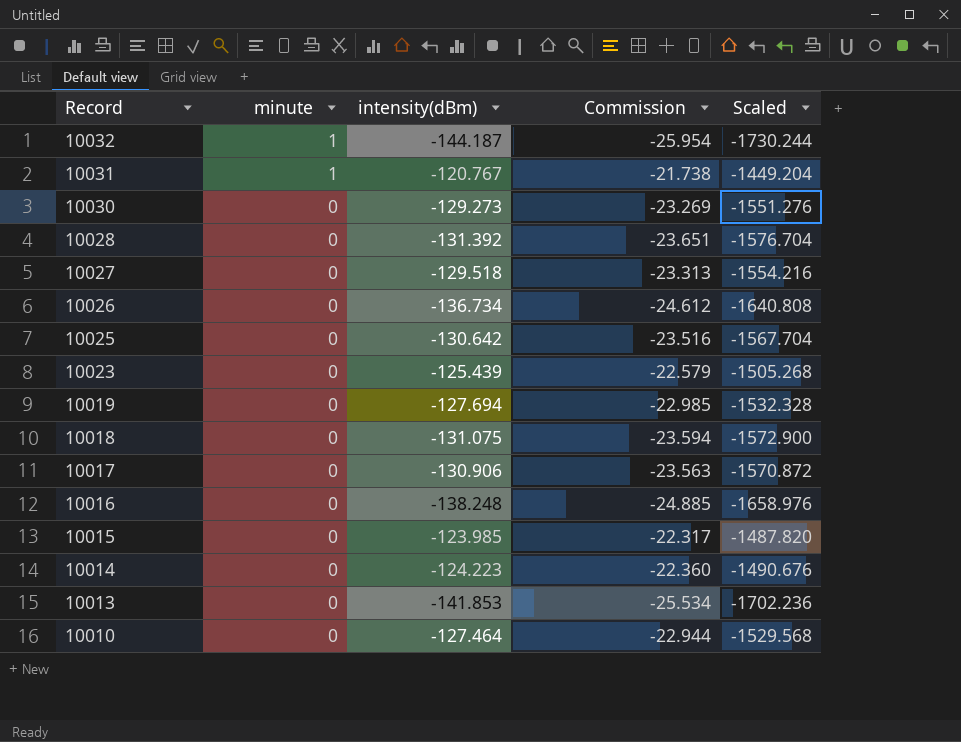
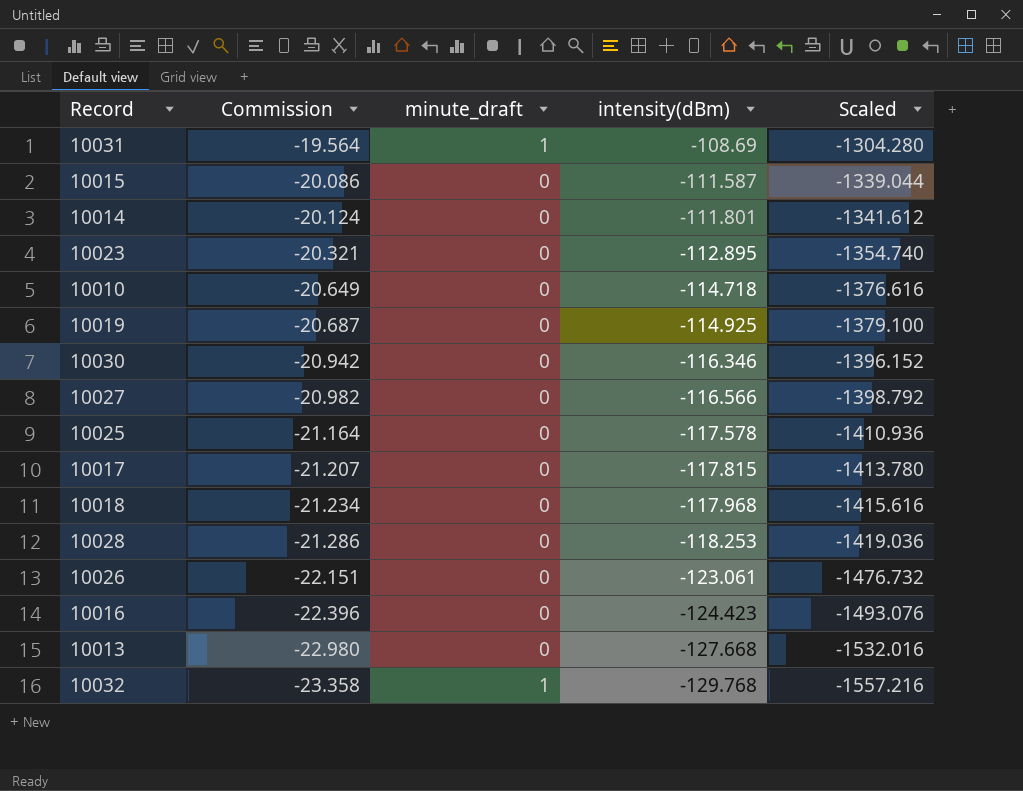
row order: Record descending -> Commission descending
column Commission | position: 4 -> 2
column name: minute -> minute_draft
10031 | Commission: -21.738 -> -19.564
10031 | intensity(dBm): -120.767 -> -108.69
10031 | Scaled: -1449.204 -> -1304.280
10015 | Commission: -22.317 -> -20.086
10015 | intensity(dBm): -123.985 -> -111.587
10015 | Scaled: -1487.820 -> -1339.044
10014 | Commission: -22.360 -> -20.124
10014 | intensity(dBm): -124.223 -> -111.801
10014 | Scaled: -1490.676 -> -1341.612
10023 | Commission: -22.579 -> -20.321
10023 | intensity(dBm): -125.439 -> -112.895
10023 | Scaled: -1505.268 -> -1354.740
10010 | Commission: -22.944 -> -20.649
10010 | intensity(dBm): -127.464 -> -114.718
10010 | Scaled: -1529.568 -> -1376.616
10019 | Commission: -22.985 -> -20.687
10019 | intensity(dBm): -127.694 -> -114.925
10019 | Scaled: -1532.328 -> -1379.100
10030 | Commission: -23.269 -> -20.942
10030 | intensity(dBm): -129.273 -> -116.346
10030 | Scaled: -1551.276 -> -1396.152
10027 | Commission: -23.313 -> -20.982
10027 | intensity(dBm): -129.518 -> -116.566
10027 | Scaled: -1554.216 -> -1398.792
10025 | Commission: -23.516 -> -21.164
10025 | intensity(dBm): -130.642 -> -117.578
10025 | Scaled: -1567.704 -> -1410.936
10017 | Commission: -23.563 -> -21.207
10017 | intensity(dBm): -130.906 -> -117.815
10017 | Scaled: -1570.872 -> -1413.780
10018 | Commission: -23.594 -> -21.234
10018 | intensity(dBm): -131.075 -> -117.968
10018 | Scaled: -1572.900 -> -1415.616
10028 | Commission: -23.651 -> -21.286
10028 | intensity(dBm): -131.392 -> -118.253
10028 | Scaled: -1576.704 -> -1419.036
10026 | Commission: -24.612 -> -22.151
10026 | intensity(dBm): -136.734 -> -123.061
10026 | Scaled: -1640.808 -> -1476.732
10016 | Commission: -24.885 -> -22.396
10016 | intensity(dBm): -138.248 -> -124.423
10016 | Scaled: -1658.976 -> -1493.076
10013 | Commission: -25.534 -> -22.980
10013 | intensity(dBm): -141.853 -> -127.668
10013 | Scaled: -1702.236 -> -1532.016
10032 | Commission: -25.954 -> -23.358
10032 | intensity(dBm): -144.187 -> -129.768
10032 | Scaled: -1730.244 -> -1557.216

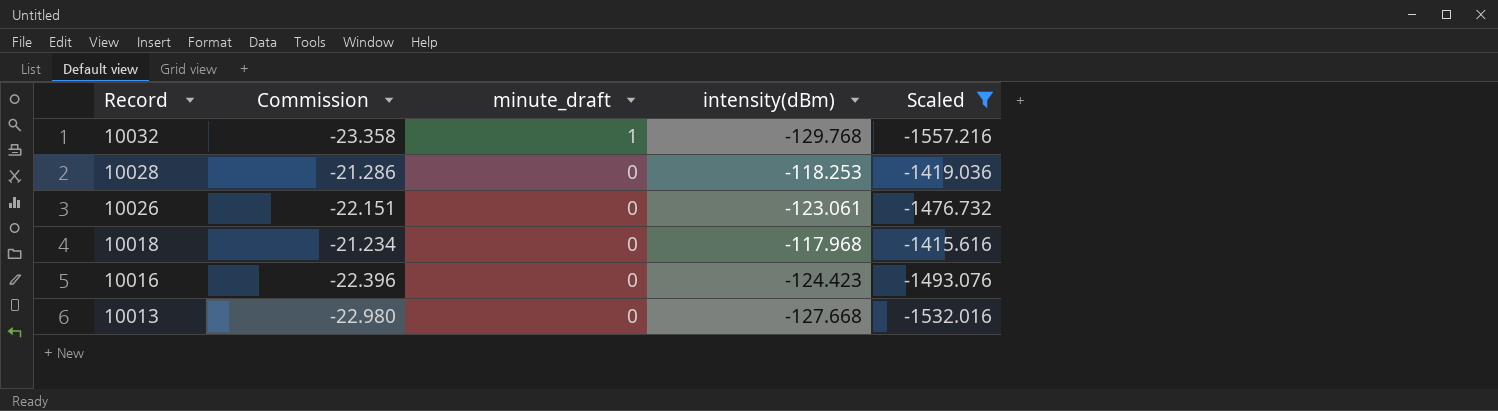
filter: none -> Scaled <= -1415.616
row order: Commission descending -> Record descending

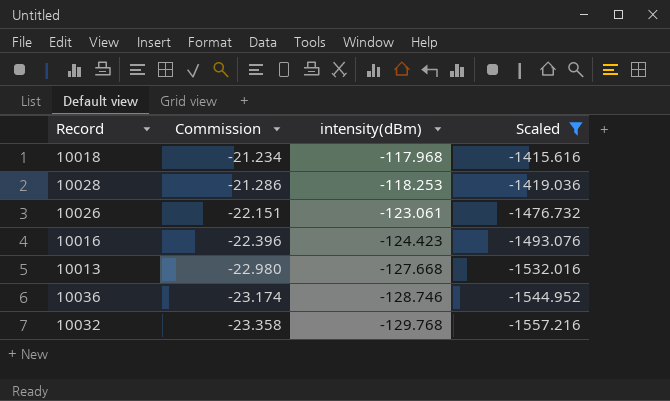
row order: Record descending -> Commission descending
column minute_draft | position: 3 -> none
row 10036: none -> -23.174 | -128.746 | -1544.952

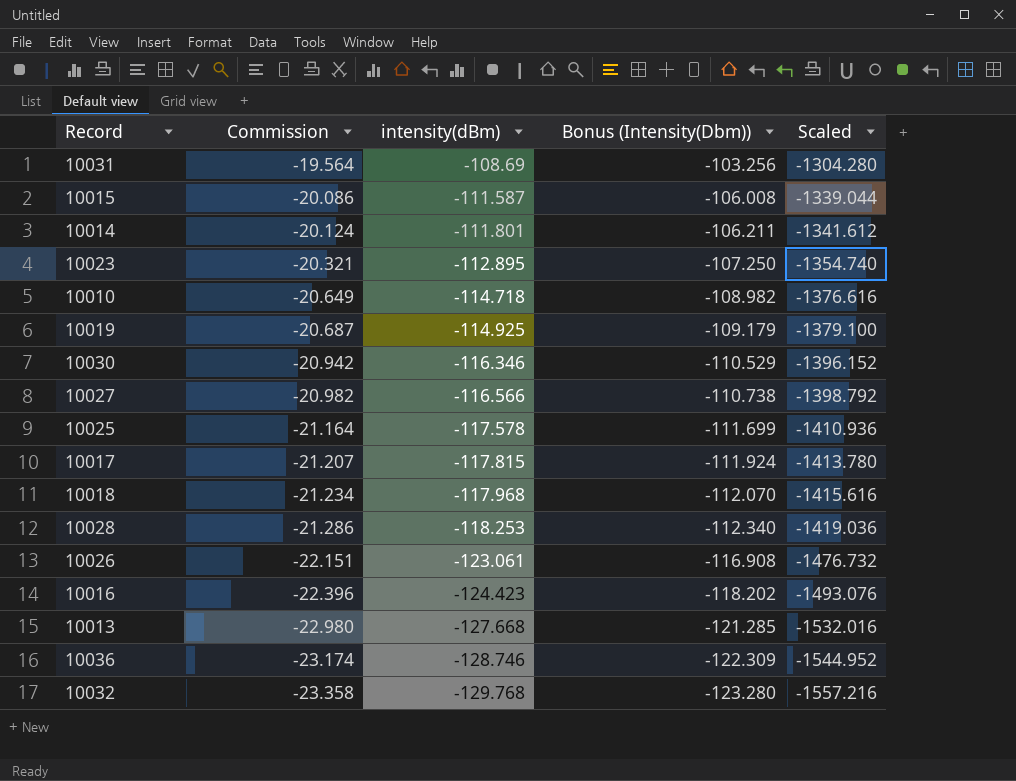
filter: Scaled <= -1415.616 -> none
column Bonus (Intensity(Dbm)) | formula: none -> [intensity(dBm)] * 0.95

